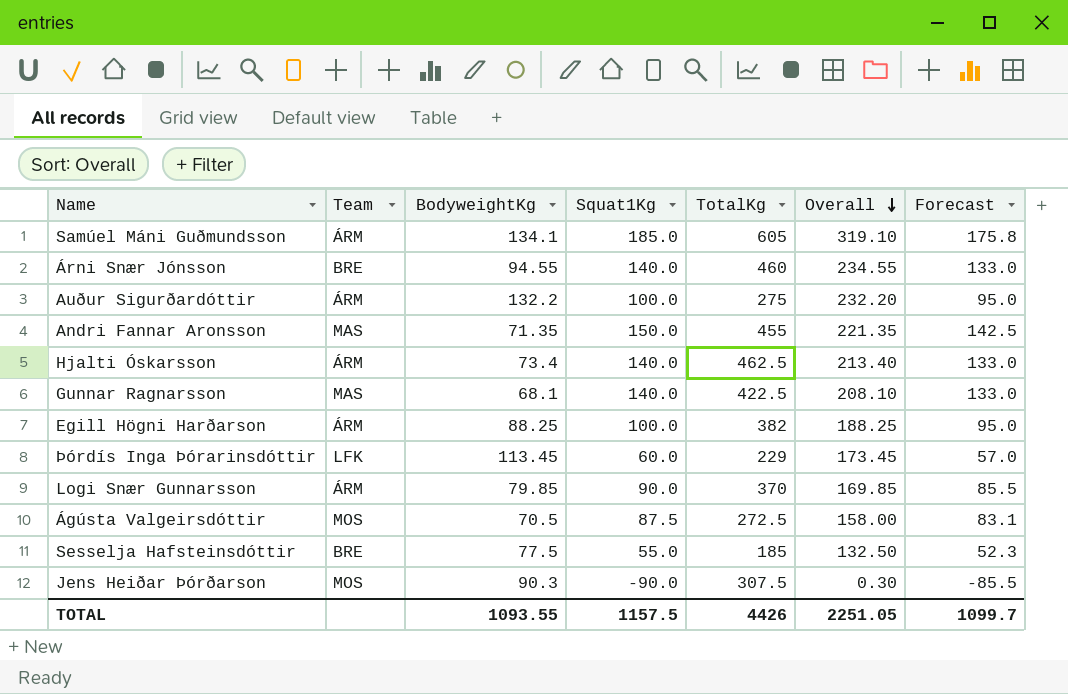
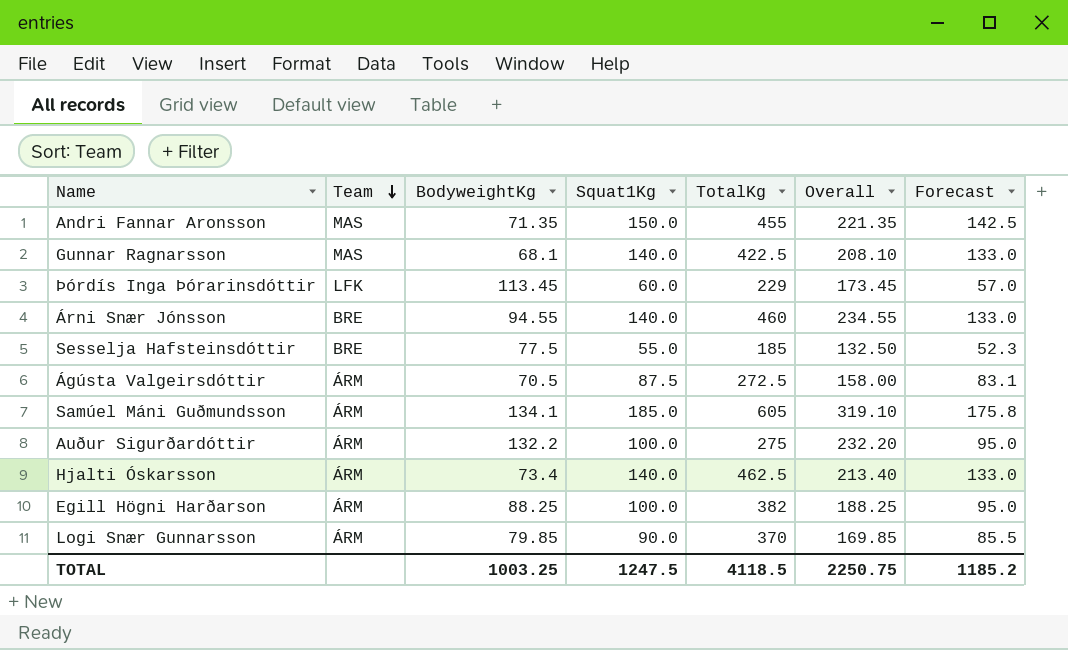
row order: Overall descending -> Team descending
row Jens Heiðar Þórðarson: MOS | 90.3 | -90.0 | 307.5 | 0.30 | -85.5 -> none
Ágústa Valgeirsdóttir | Team: MOS -> ÁRM
TOTAL | BodyweightKg: 1093.55 -> 1003.25
TOTAL | Squat1Kg: 1157.5 -> 1247.5
TOTAL | TotalKg: 4426 -> 4118.5
TOTAL | Overall: 2251.05 -> 2250.75
TOTAL | Forecast: 1099.7 -> 1185.2

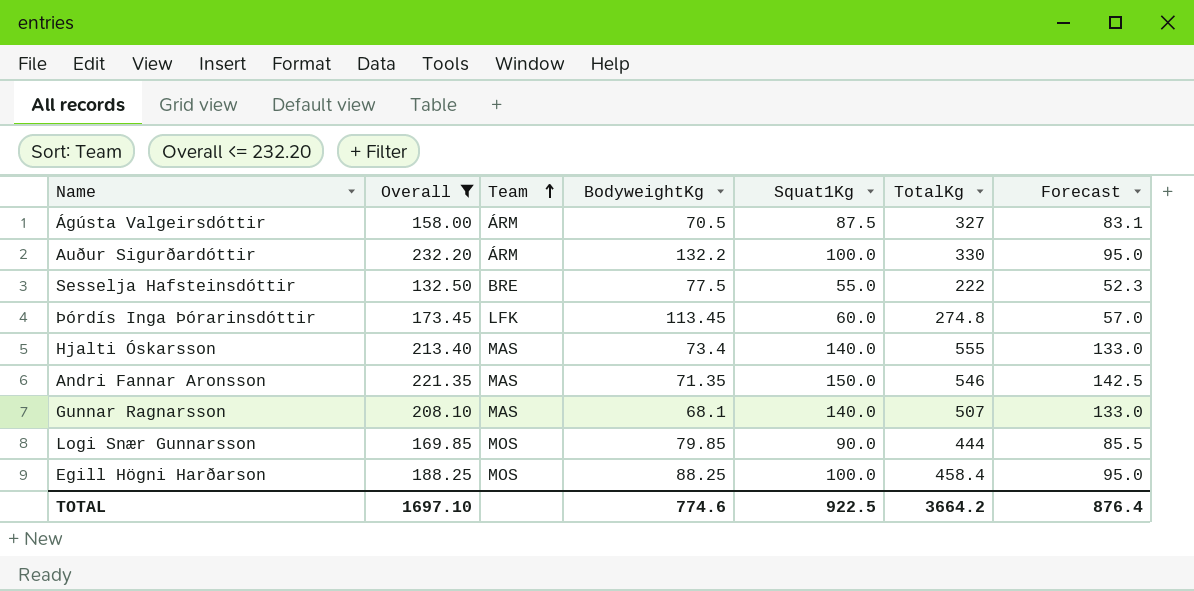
filter: none -> Overall <= 232.20
row order: Team descending -> Team ascending
column Overall | position: 6 -> 2
Ágústa Valgeirsdóttir | TotalKg: 272.5 -> 327
Auður Sigurðardóttir | TotalKg: 275 -> 330
Sesselja Hafsteinsdóttir | TotalKg: 185 -> 222
Þórdís Inga Þórarinsdóttir | TotalKg: 229 -> 274.8
Hjalti Óskarsson | Team: ÁRM -> MAS
Hjalti Óskarsson | TotalKg: 462.5 -> 555
Andri Fannar Aronsson | TotalKg: 455 -> 546
Gunnar Ragnarsson | TotalKg: 422.5 -> 507
Logi Snær Gunnarsson | Team: ÁRM -> MOS
Logi Snær Gunnarsson | TotalKg: 370 -> 444
Egill Högni Harðarson | Team: ÁRM -> MOS
Egill Högni Harðarson | TotalKg: 382 -> 458.4
TOTAL | Overall: 2250.75 -> 1697.10
TOTAL | BodyweightKg: 1003.25 -> 774.6
TOTAL | Squat1Kg: 1247.5 -> 922.5
TOTAL | TotalKg: 4118.5 -> 3664.2
TOTAL | Forecast: 1185.2 -> 876.4

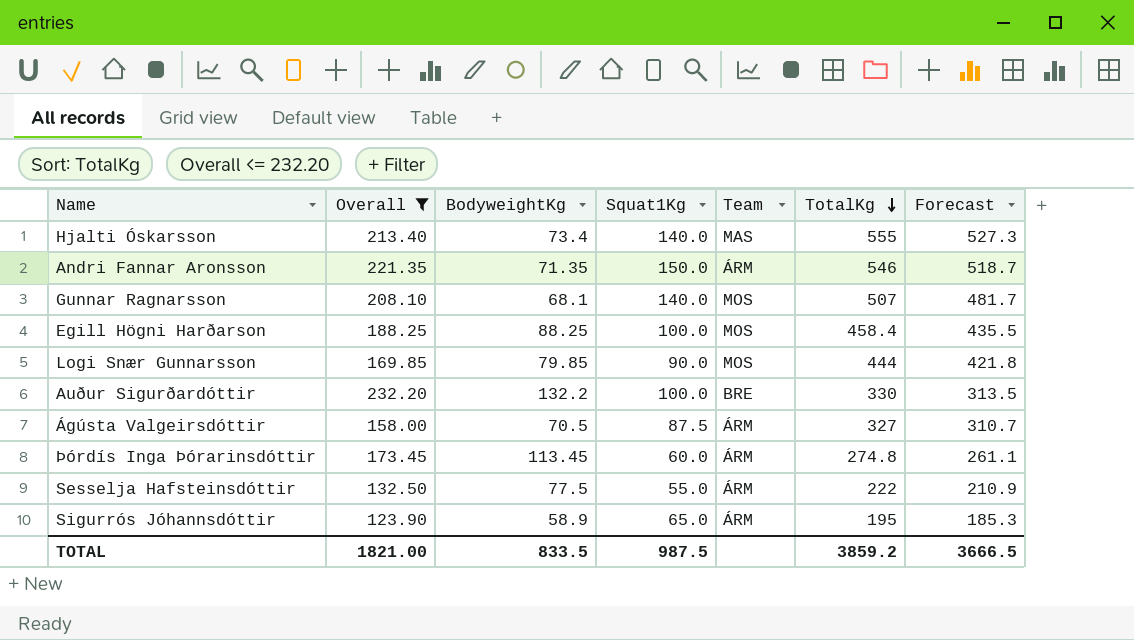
row order: Team ascending -> TotalKg descending
column Team | position: 3 -> 5
column Forecast | formula: [Squat1Kg] * 0.95 -> [TotalKg] * 0.95
Andri Fannar Aronsson | Team: MAS -> ÁRM
Gunnar Ragnarsson | Team: MAS -> MOS
Auður Sigurðardóttir | Team: ÁRM -> BRE
Þórdís Inga Þórarinsdóttir | Team: LFK -> ÁRM
Sesselja Hafsteinsdóttir | Team: BRE -> ÁRM
row Sigurrós Jóhannsdóttir: none -> 123.90 | 58.9 | 65.0 | ÁRM | 195 | 185.3
TOTAL | Overall: 1697.10 -> 1821.00
TOTAL | BodyweightKg: 774.6 -> 833.5
TOTAL | Squat1Kg: 922.5 -> 987.5
TOTAL | TotalKg: 3664.2 -> 3859.2
TOTAL | Forecast: 876.4 -> 3666.5

